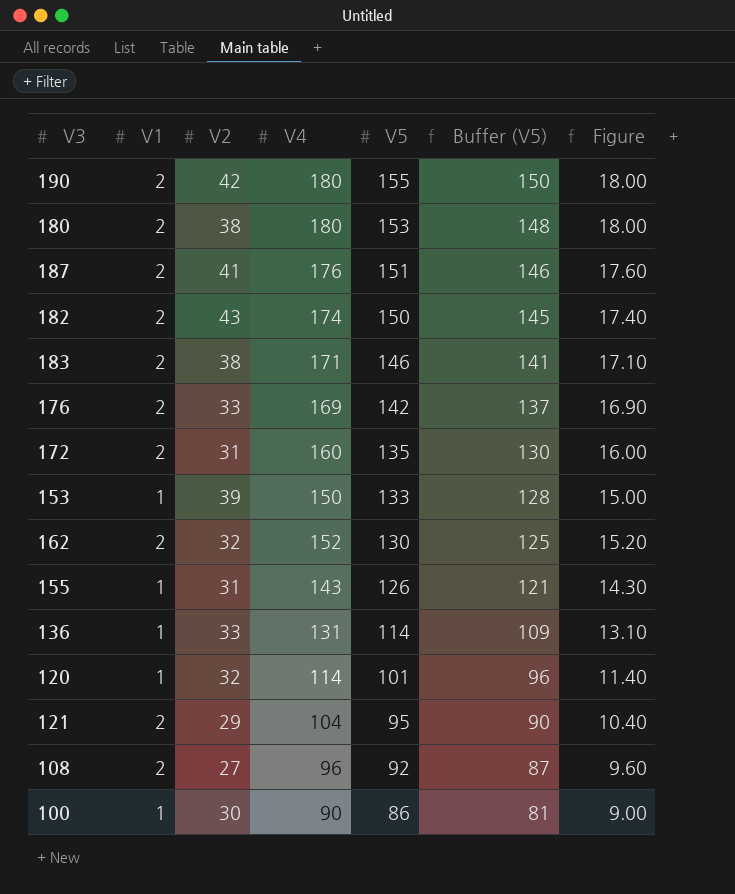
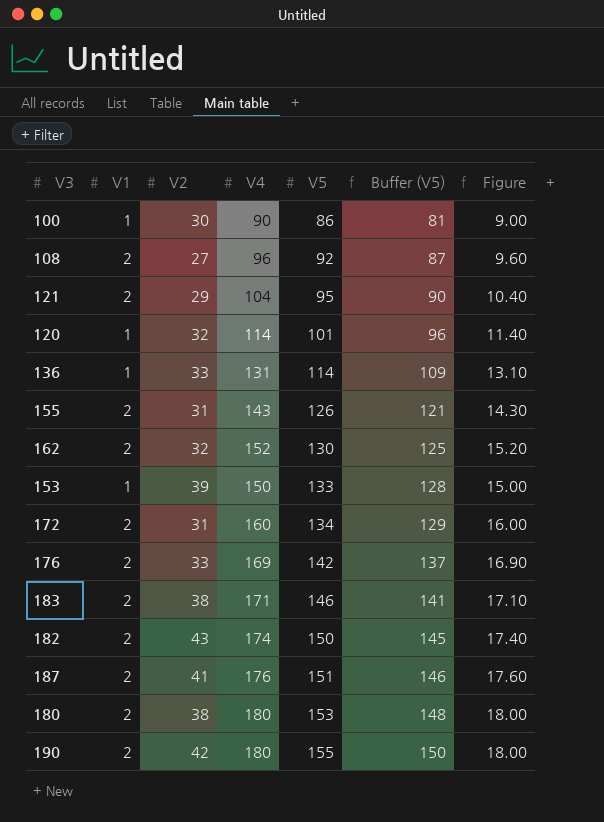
row order: V5 descending -> V5 ascending
155 | V1: 1 -> 2
172 | V5: 135 -> 134
172 | Buffer (V5): 130 -> 129

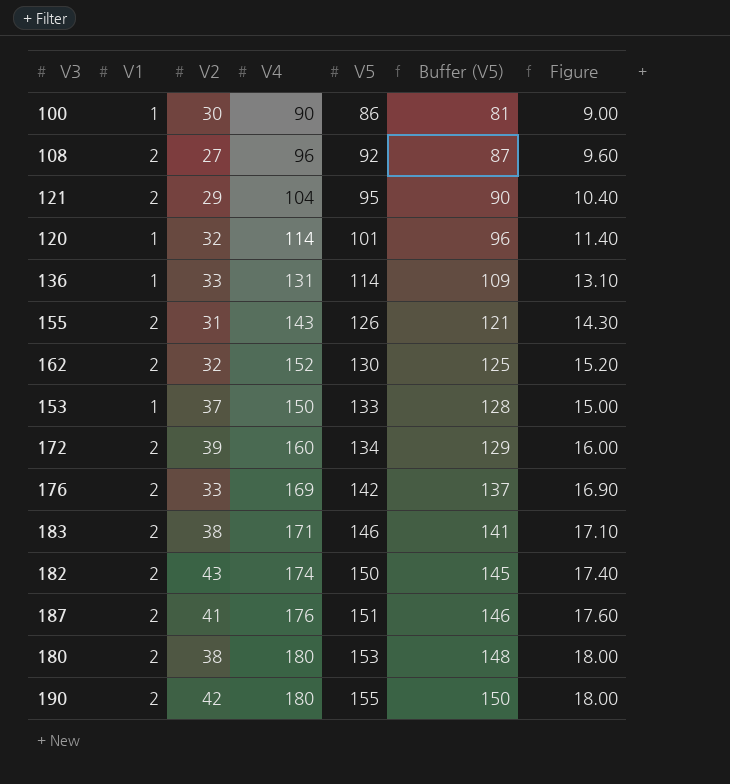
153 | V2: 39 -> 37
172 | V2: 31 -> 39

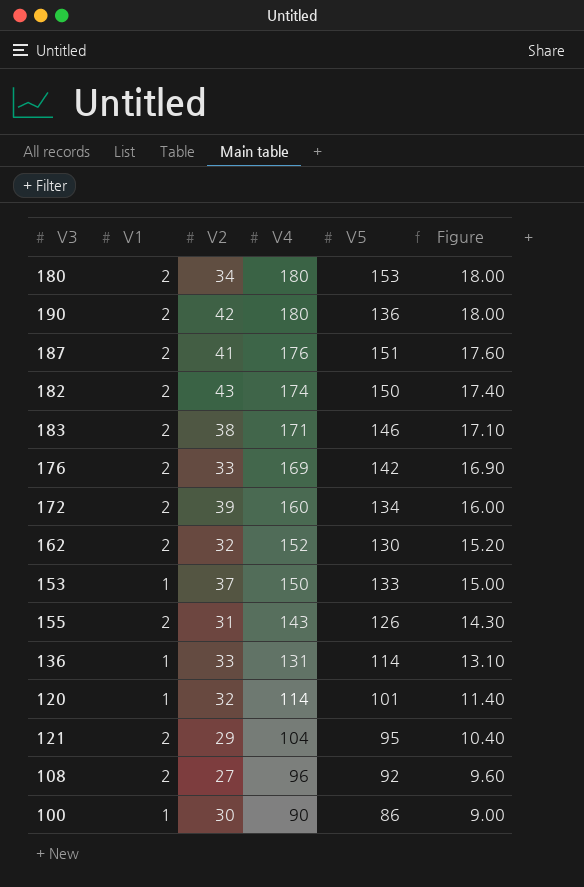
row order: V5 ascending -> V4 descending
column Buffer (V5) | formula: [V5] - 5 -> none
180 | V2: 38 -> 34
190 | V5: 155 -> 136

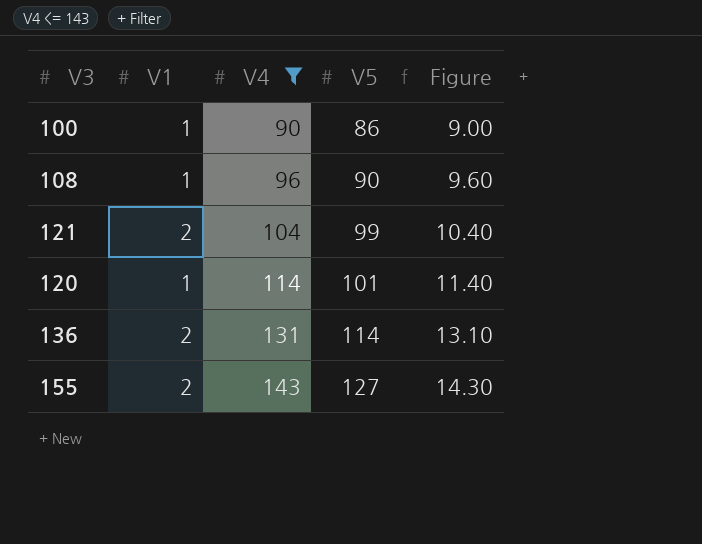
filter: none -> V4 <= 143
row order: V4 descending -> V4 ascending
column V2 | position: 3 -> none
108 | V1: 2 -> 1
108 | V5: 92 -> 90
121 | V5: 95 -> 99
136 | V1: 1 -> 2
155 | V5: 126 -> 127

